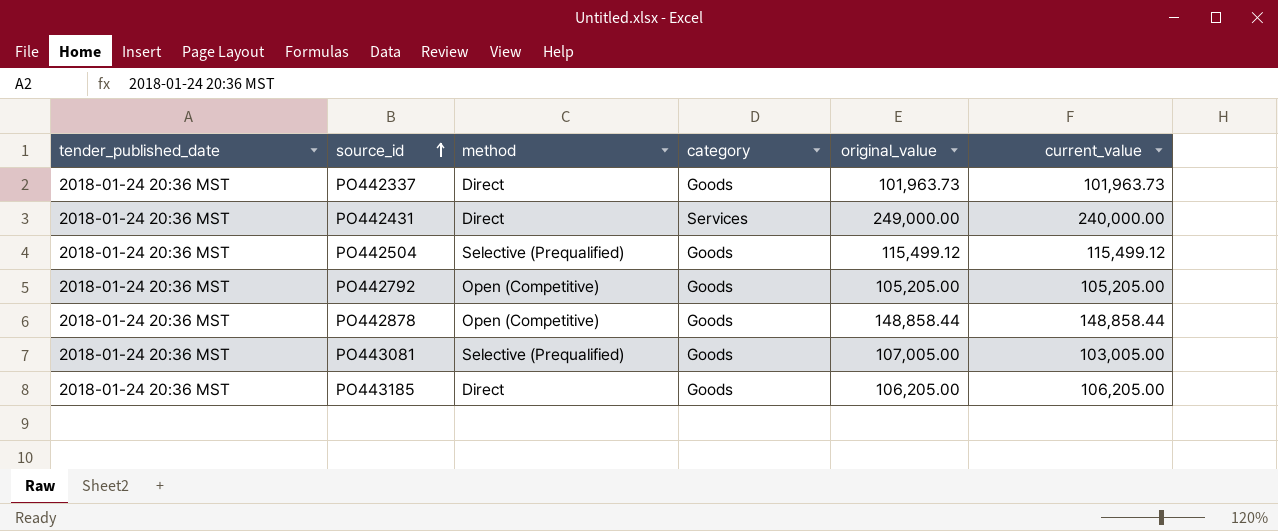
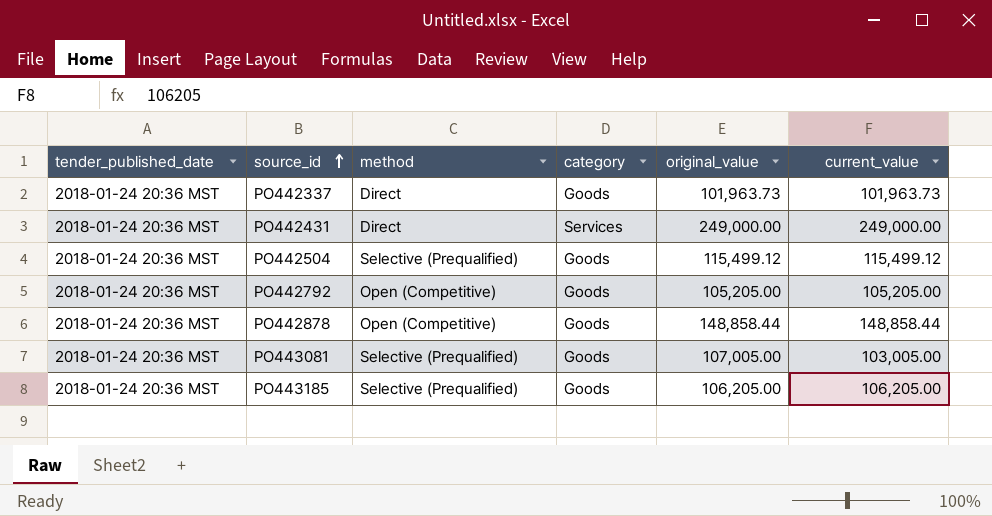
PO442431 | current_value: 240,000.00 -> 249,000.00
PO443185 | method: Direct -> Selective (Prequalified)

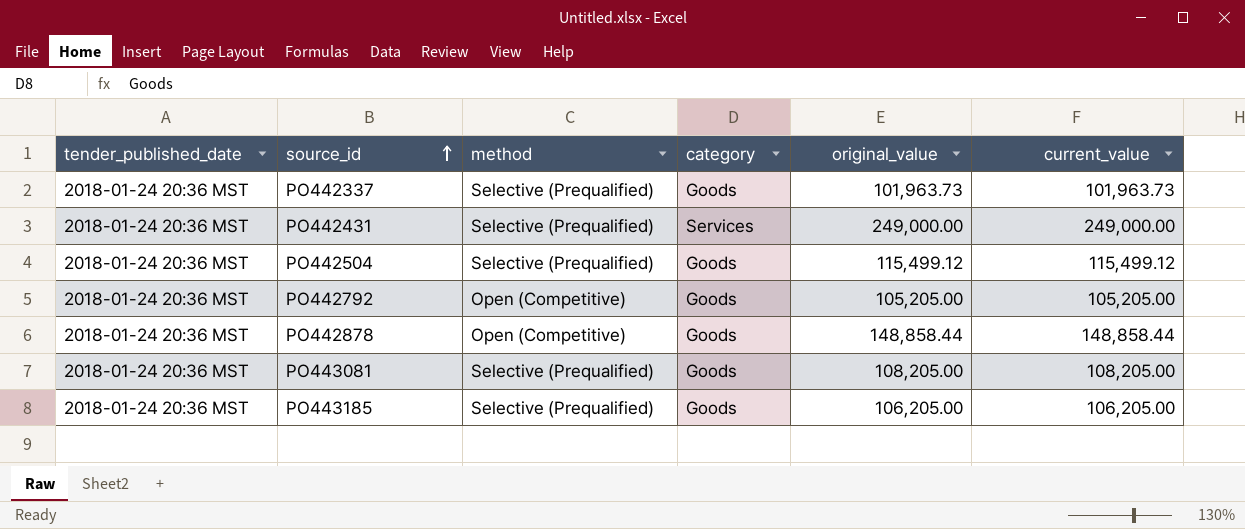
PO442337 | method: Direct -> Selective (Prequalified)
PO442431 | method: Direct -> Selective (Prequalified)
PO443081 | original_value: 107,005.00 -> 108,205.00
PO443081 | current_value: 103,005.00 -> 108,205.00

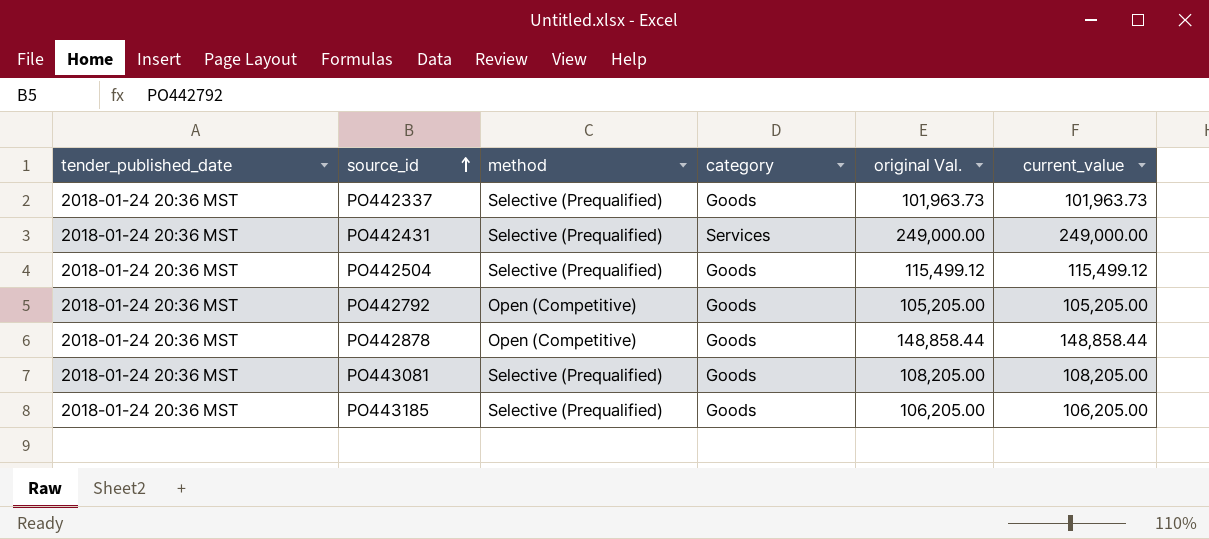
column name: original_value -> original Val.

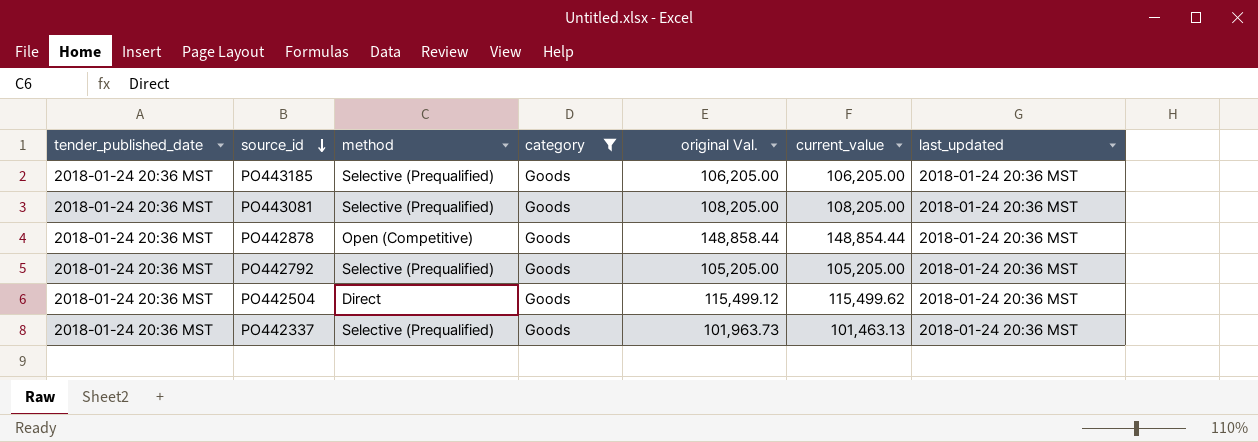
filter: none -> category = Goods
row order: source_id ascending -> source_id descending
column last_updated | position: none -> 7
PO442878 | current_value: 148,858.44 -> 148,854.44
PO442792 | method: Open (Competitive) -> Selective (Prequalified)
PO442504 | method: Selective (Prequalified) -> Direct
PO442504 | current_value: 115,499.12 -> 115,499.62
PO442337 | current_value: 101,963.73 -> 101,463.13

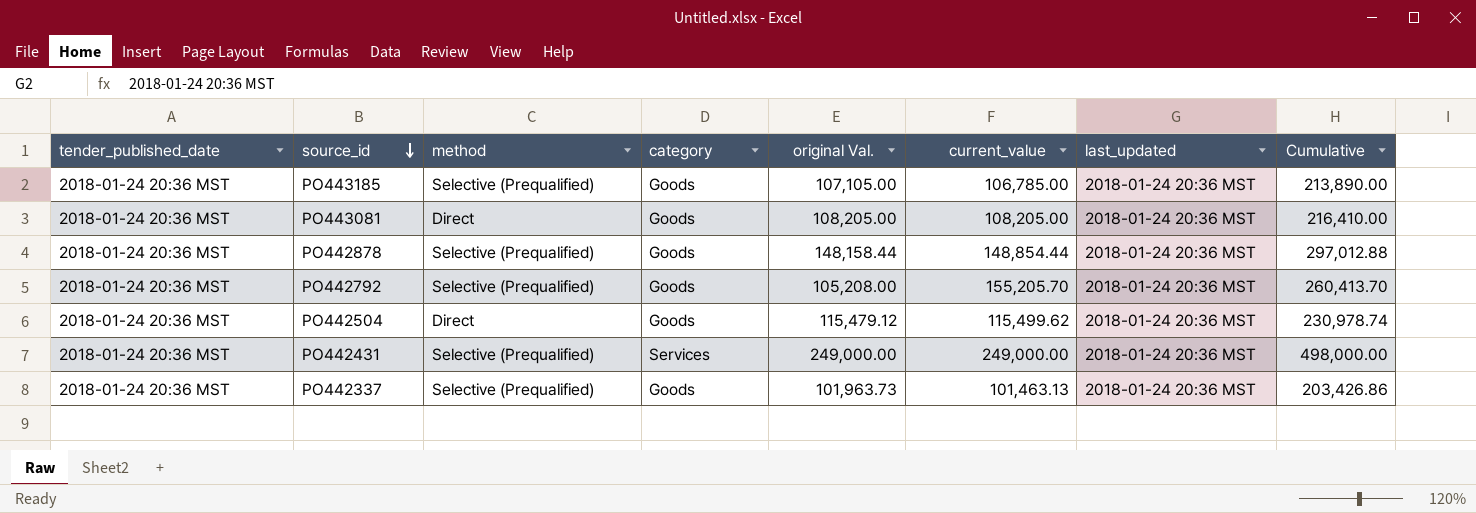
filter: category = Goods -> none
column Cumulative | formula: none -> [original Val.] + [current_value]
PO443185 | original Val.: 106,205.00 -> 107,105.00
PO443185 | current_value: 106,205.00 -> 106,785.00
PO443081 | method: Selective (Prequalified) -> Direct
PO442878 | method: Open (Competitive) -> Selective (Prequalified)
PO442878 | original Val.: 148,858.44 -> 148,158.44
PO442792 | original Val.: 105,205.00 -> 105,208.00
PO442792 | current_value: 105,205.00 -> 155,205.70
PO442504 | original Val.: 115,499.12 -> 115,479.12

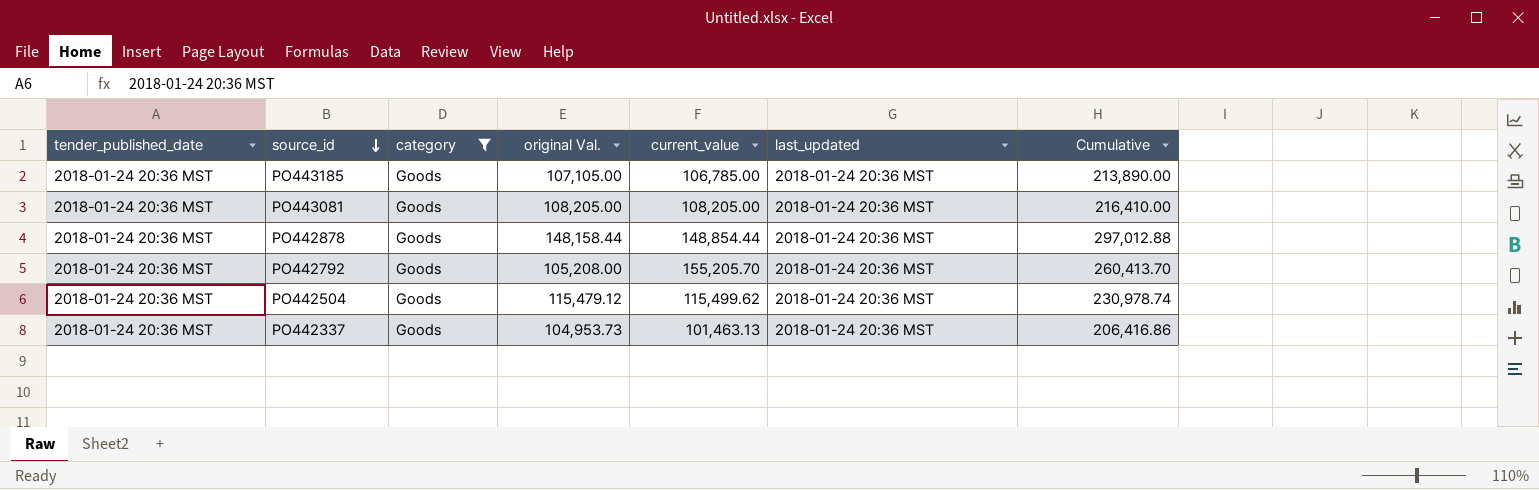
filter: none -> category = Goods
column method | position: 3 -> none
PO442337 | original Val.: 101,963.73 -> 104,953.73
PO442337 | Cumulative: 203,426.86 -> 206,416.86

